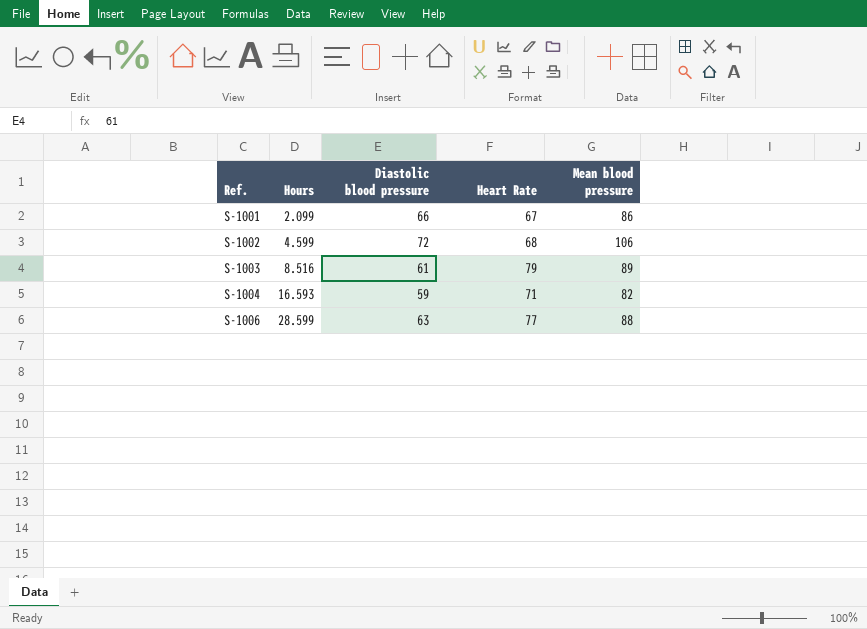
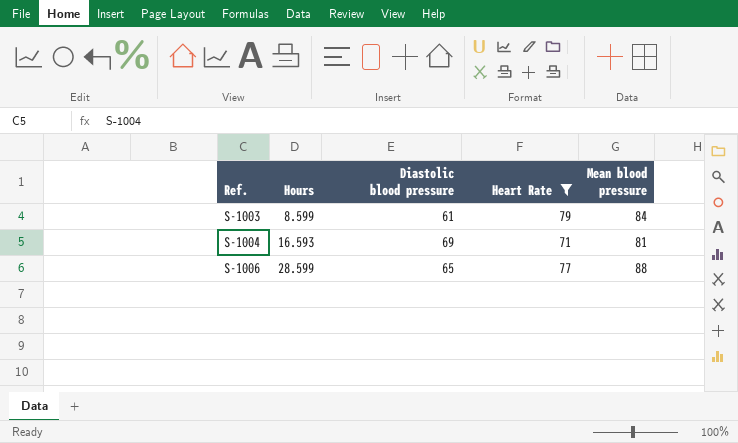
filter: none -> Heart Rate >= 71
S-1003 | Hours: 8.516 -> 8.599
S-1003 | Mean blood pressure: 89 -> 84
S-1004 | Diastolic blood pressure: 59 -> 69
S-1004 | Mean blood pressure: 82 -> 81
S-1006 | Diastolic blood pressure: 63 -> 65

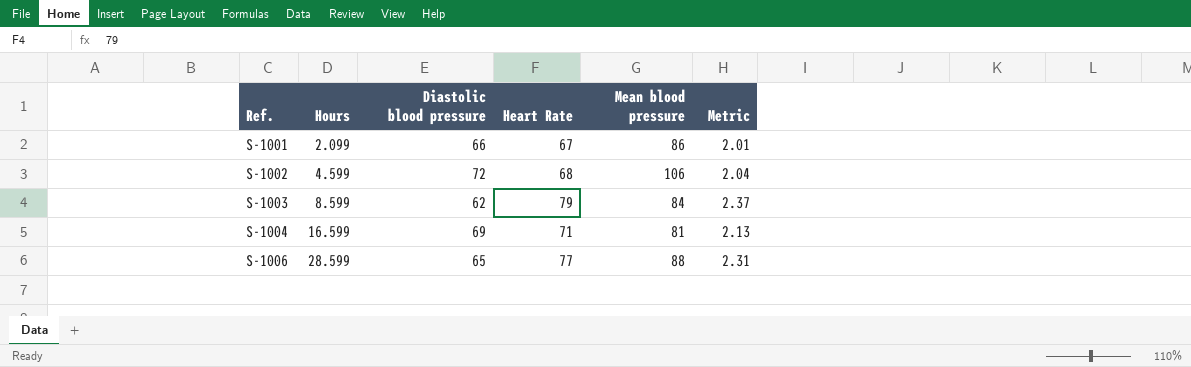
filter: Heart Rate >= 71 -> none
column Metric | formula: none -> [Heart Rate] * 0.03
S-1003 | Diastolic blood pressure: 61 -> 62
S-1004 | Hours: 16.593 -> 16.599

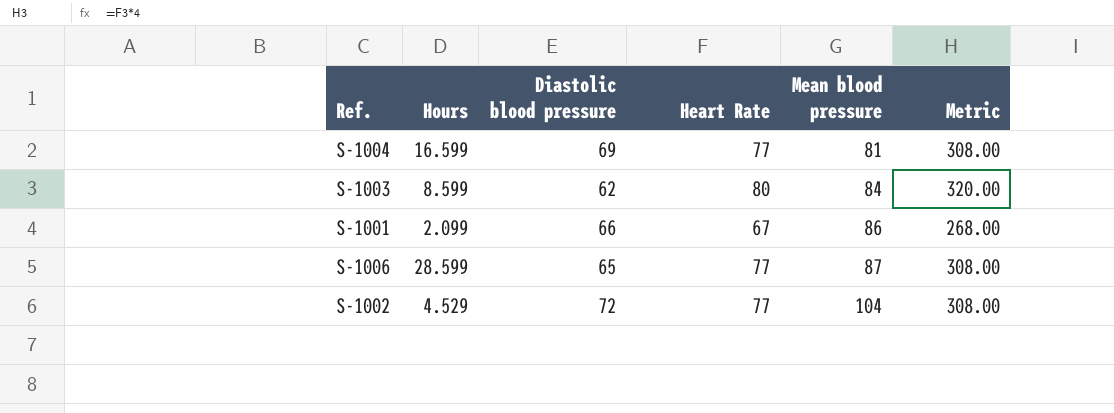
row order: Ref. ascending -> Mean blood pressure ascending
column Metric | formula: [Heart Rate] * 0.03 -> [Heart Rate] * 4
S-1004 | Heart Rate: 71 -> 77
S-1003 | Heart Rate: 79 -> 80
S-1006 | Mean blood pressure: 88 -> 87
S-1002 | Hours: 4.599 -> 4.529
S-1002 | Heart Rate: 68 -> 77
S-1002 | Mean blood pressure: 106 -> 104

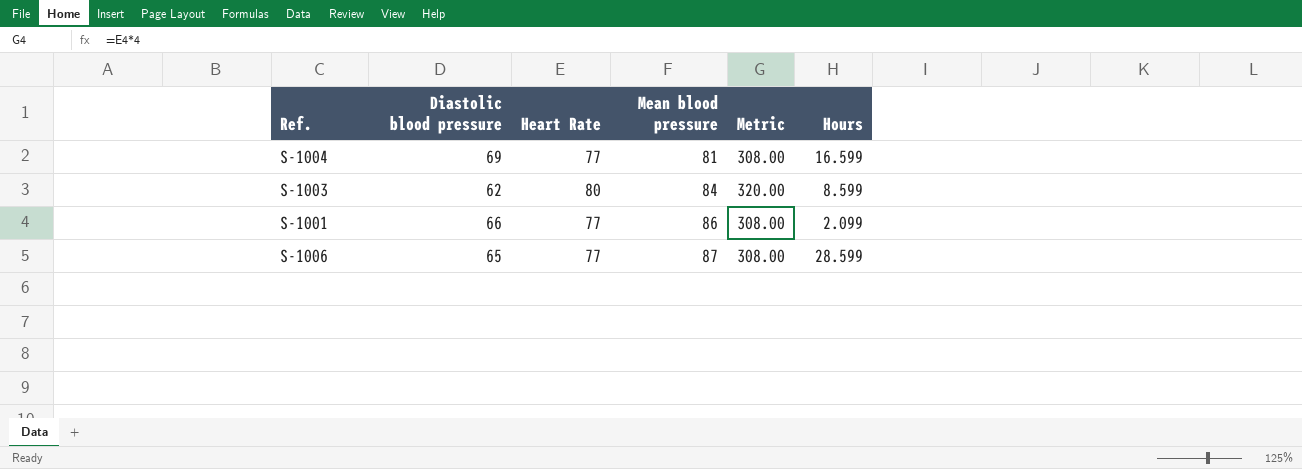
column Hours | position: 2 -> 6
row S-1002: 4.529 | 72 | 77 | 104 | 308.00 -> none
S-1001 | Heart Rate: 67 -> 77
S-1001 | Metric: 268.00 -> 308.00

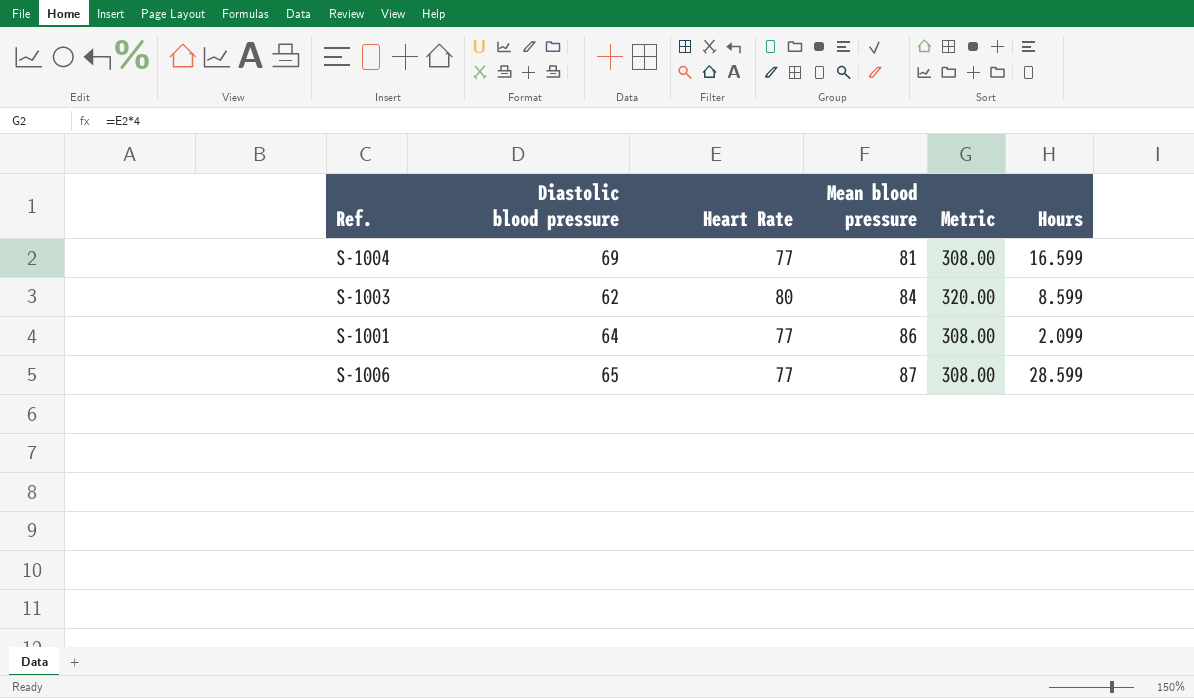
S-1001 | Diastolic blood pressure: 66 -> 64

